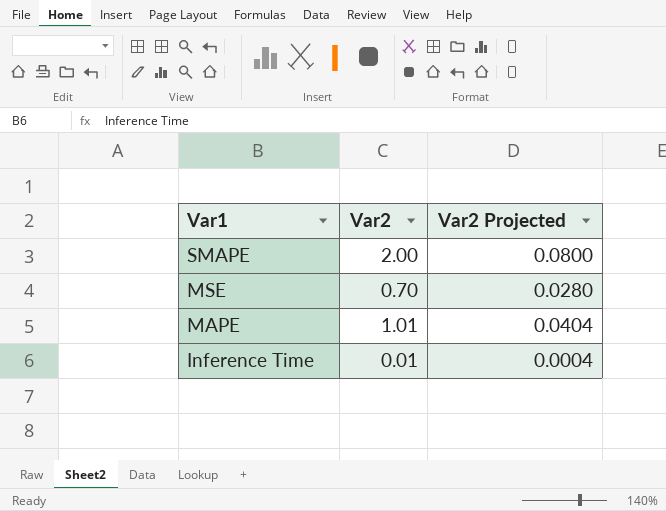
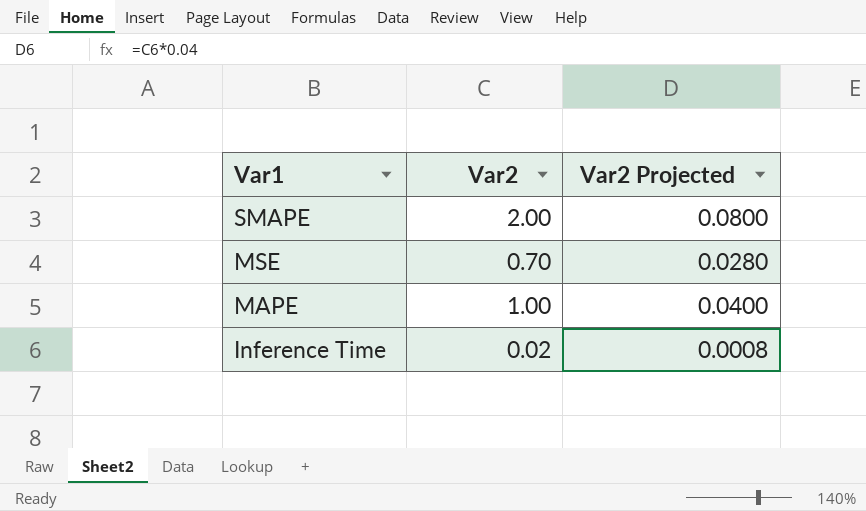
MAPE | Var2: 1.01 -> 1.00
MAPE | Var2 Projected: 0.0404 -> 0.0400
Inference Time | Var2: 0.01 -> 0.02
Inference Time | Var2 Projected: 0.0004 -> 0.0008

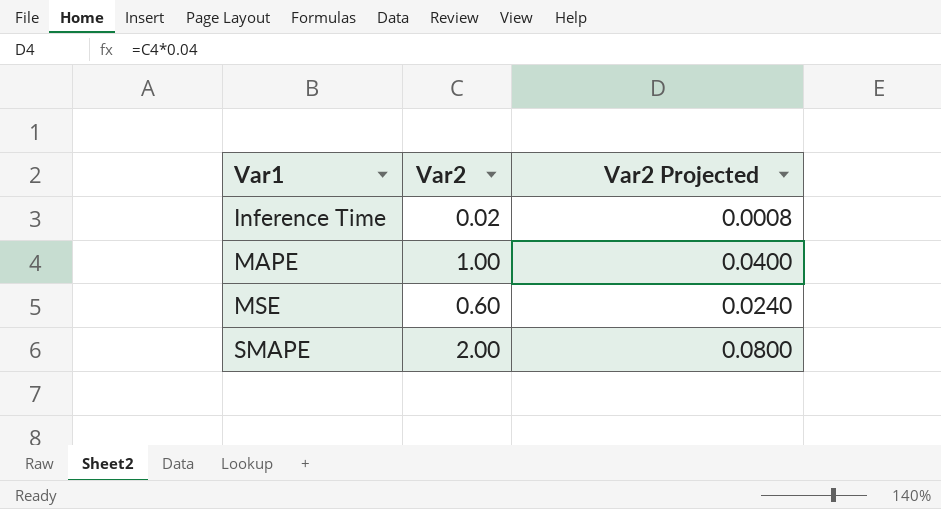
row order: Var1 descending -> Var1 ascending
MSE | Var2: 0.70 -> 0.60
MSE | Var2 Projected: 0.0280 -> 0.0240

